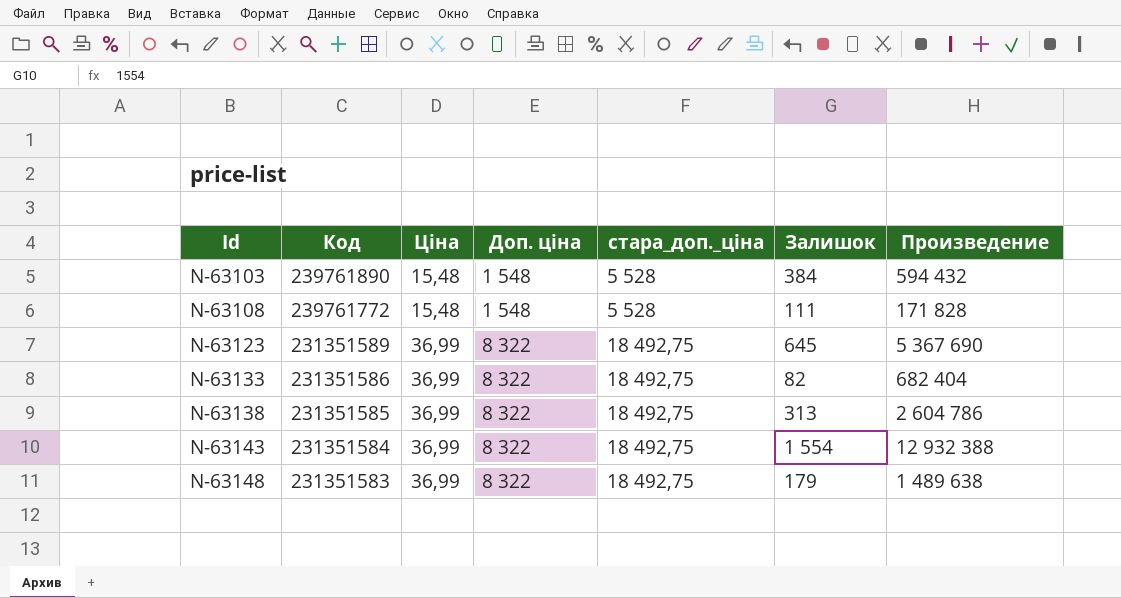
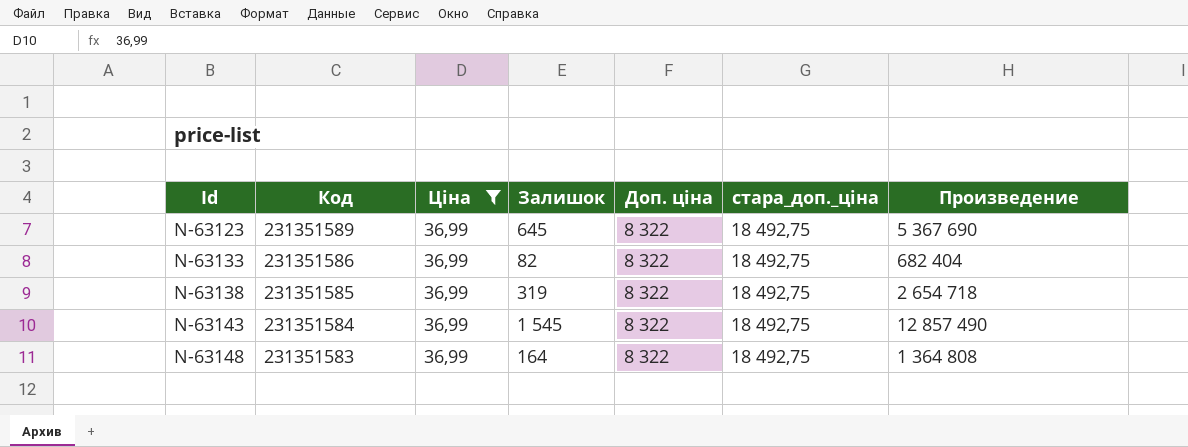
filter: none -> Ціна = 36,99
column Залишок | position: 6 -> 4
N-63138 | Залишок: 313 -> 319
N-63138 | Произведение: 2 604 786 -> 2 654 718
N-63143 | Залишок: 1 554 -> 1 545
N-63143 | Произведение: 12 932 388 -> 12 857 490
N-63148 | Залишок: 179 -> 164
N-63148 | Произведение: 1 489 638 -> 1 364 808

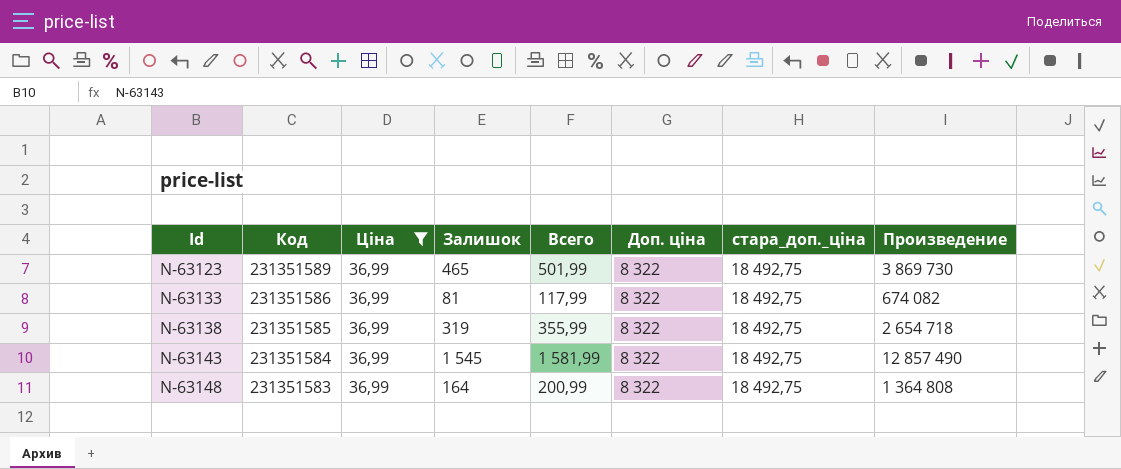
column Всего | formula: none -> [Ціна] + [Залишок]
N-63123 | Залишок: 645 -> 465
N-63123 | Произведение: 5 367 690 -> 3 869 730
N-63133 | Залишок: 82 -> 81
N-63133 | Произведение: 682 404 -> 674 082

